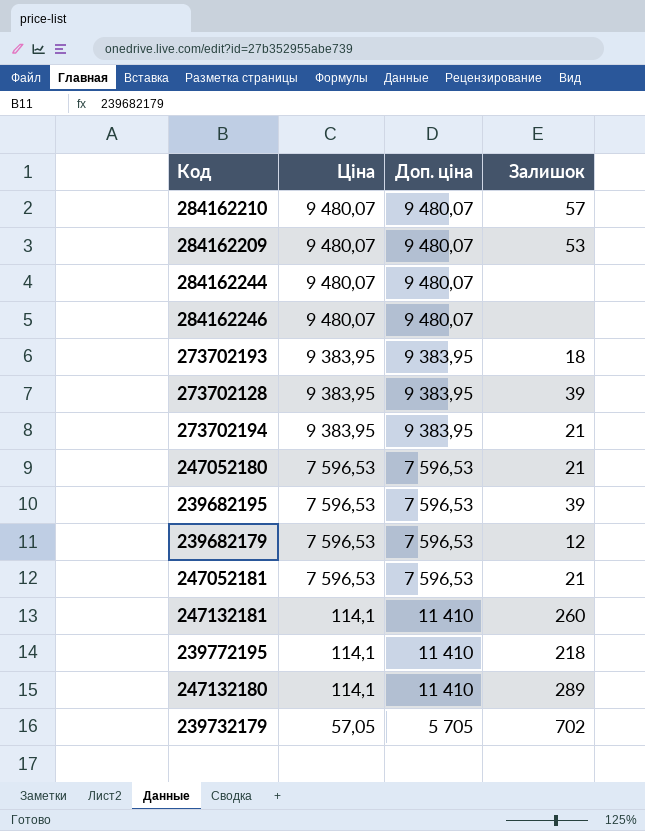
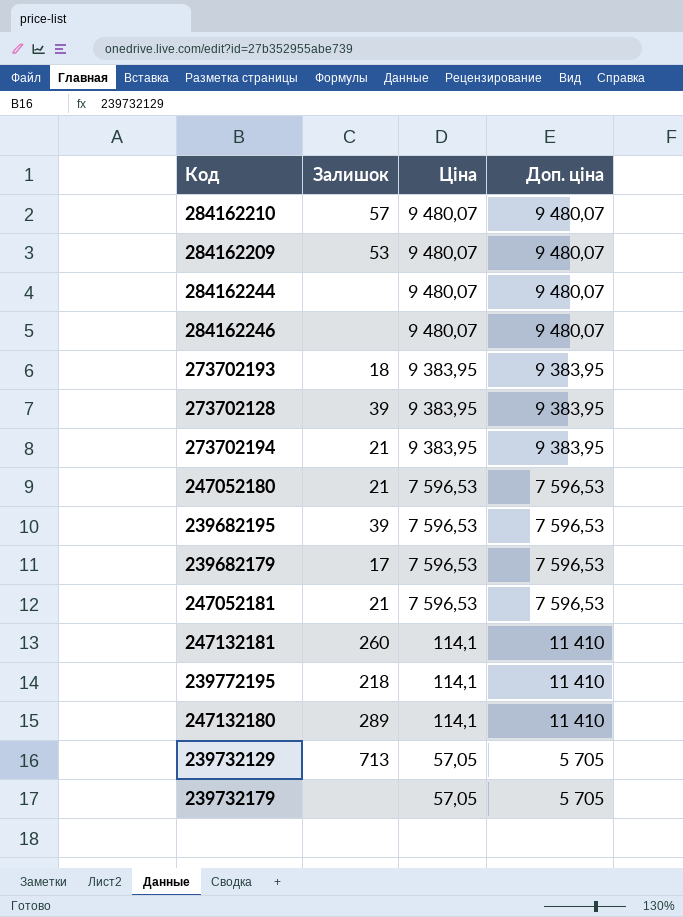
column Залишок | position: 4 -> 2
239682179 | Залишок: 12 -> 17
row 239732129: none -> 713 | 57,05 | 5 705
239732179 | Залишок: 702 -> none

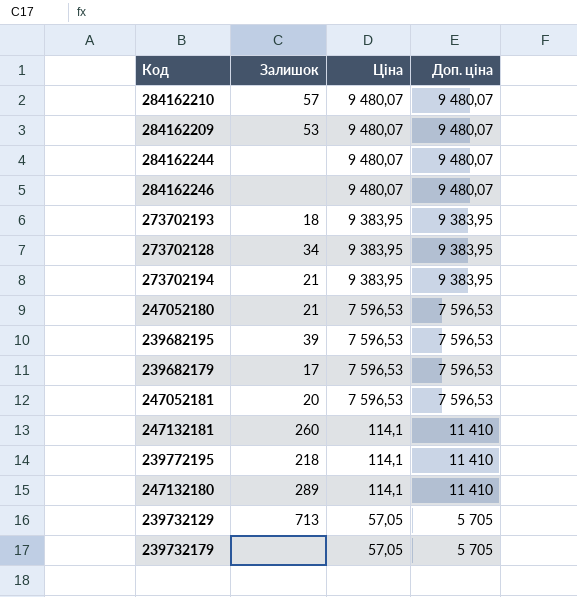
273702128 | Залишок: 39 -> 34
247052181 | Залишок: 21 -> 20

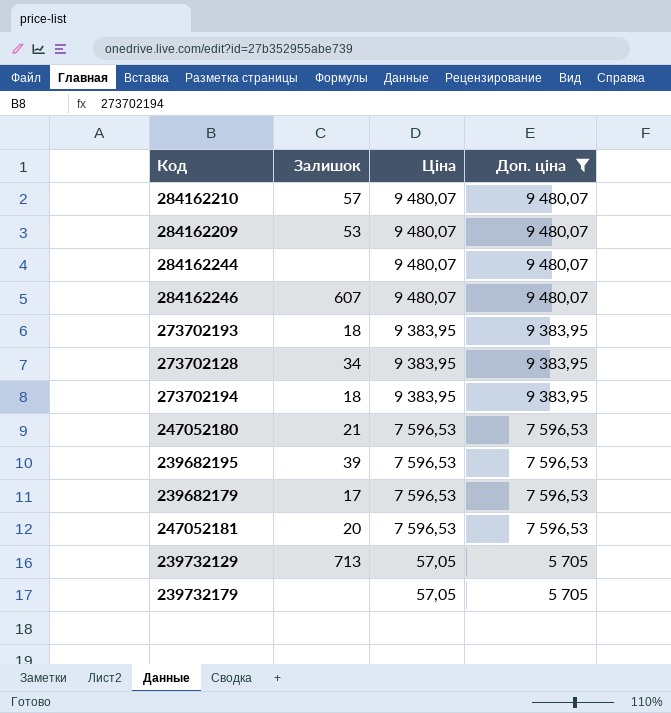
filter: none -> Доп. ціна != 11 410
284162246 | Залишок: none -> 607
273702194 | Залишок: 21 -> 18

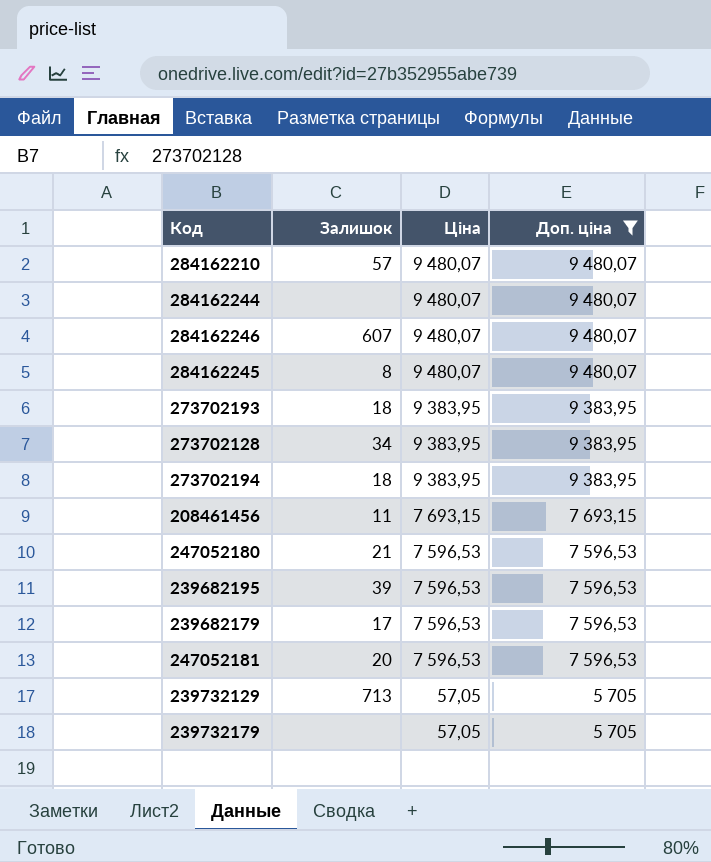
row 284162209: 53 | 9 480,07 | 9 480,07 -> none
row 284162245: none -> 8 | 9 480,07 | 9 480,07
row 208461456: none -> 11 | 7 693,15 | 7 693,15

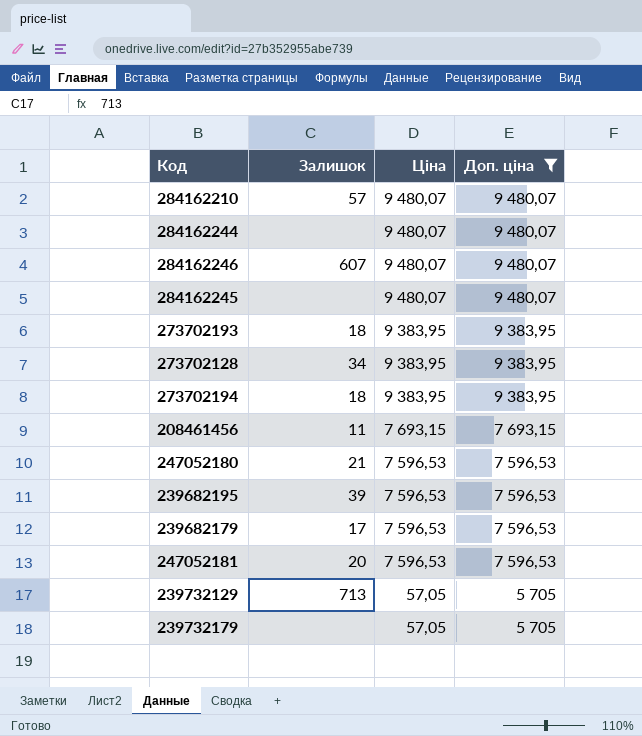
284162245 | Залишок: 8 -> none

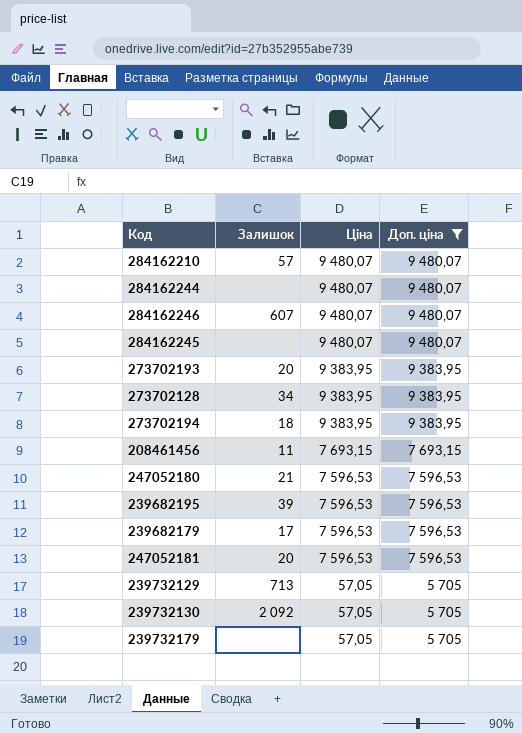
273702193 | Залишок: 18 -> 20
row 239732130: none -> 2 092 | 57,05 | 5 705

